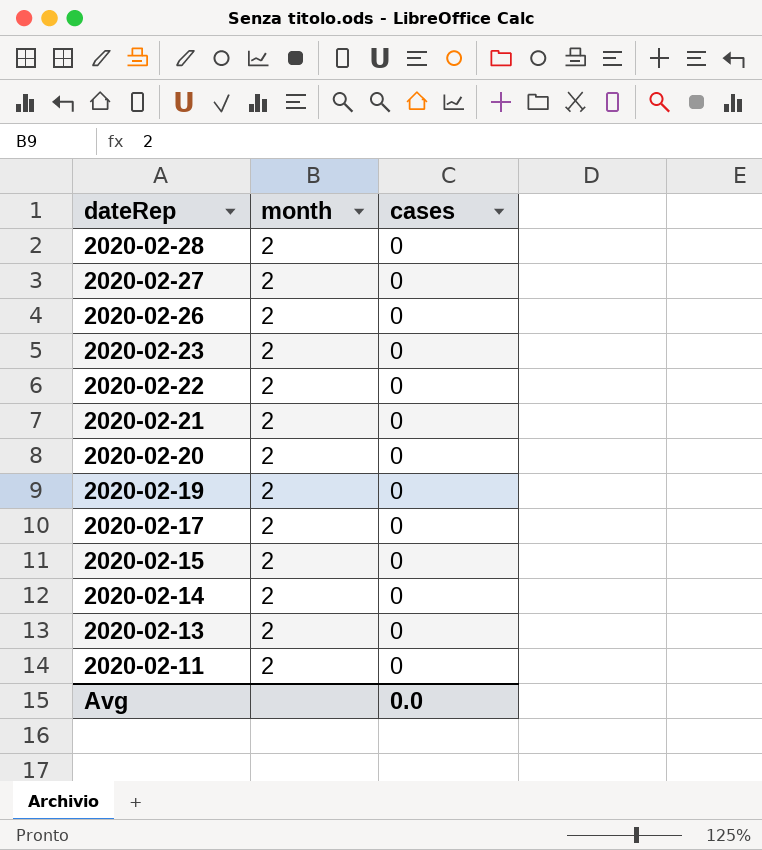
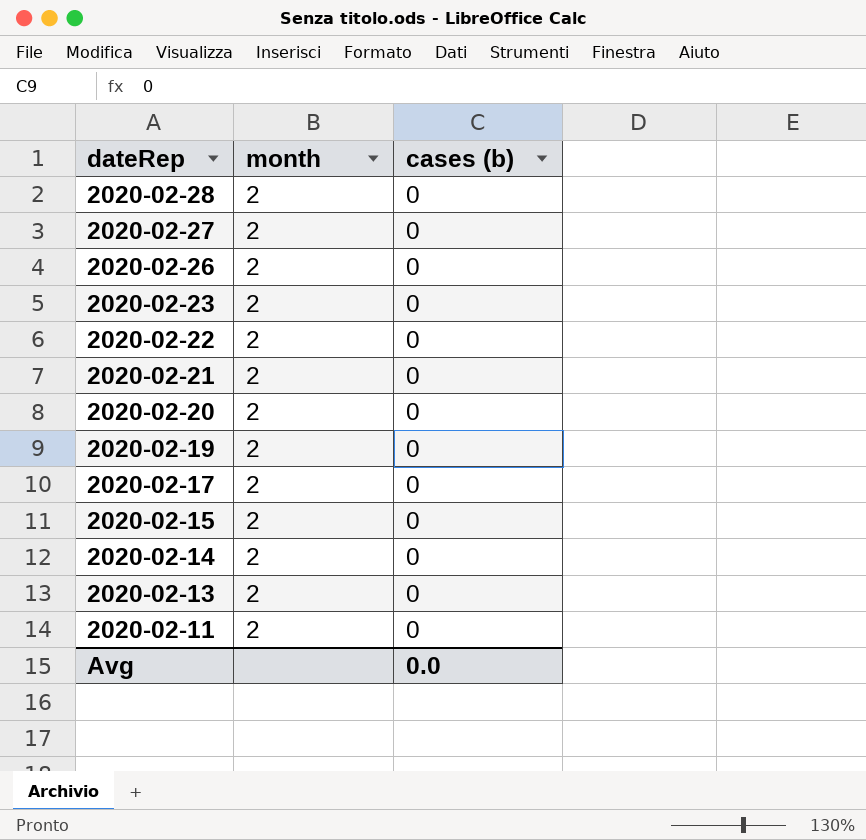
column name: cases -> cases (b)

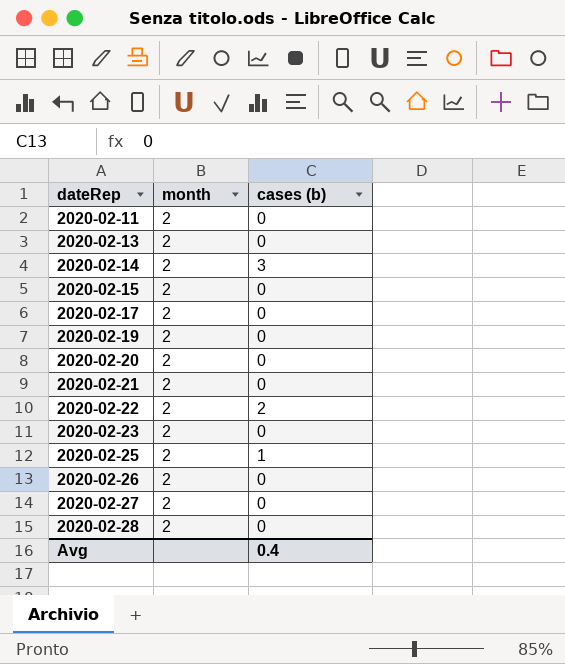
row order: dateRep descending -> dateRep ascending
2020-02-14 | cases (b): 0 -> 3
2020-02-22 | cases (b): 0 -> 2
row 2020-02-25: none -> 2 | 1
Avg | cases (b): 0.0 -> 0.4

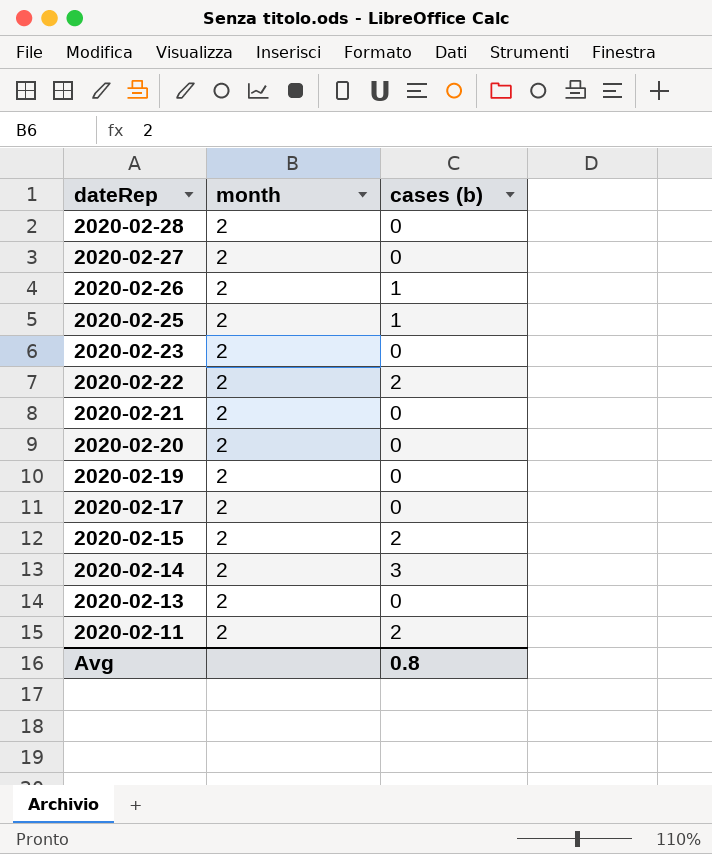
row order: dateRep ascending -> dateRep descending
2020-02-26 | cases (b): 0 -> 1
2020-02-15 | cases (b): 0 -> 2
2020-02-11 | cases (b): 0 -> 2
Avg | cases (b): 0.4 -> 0.8

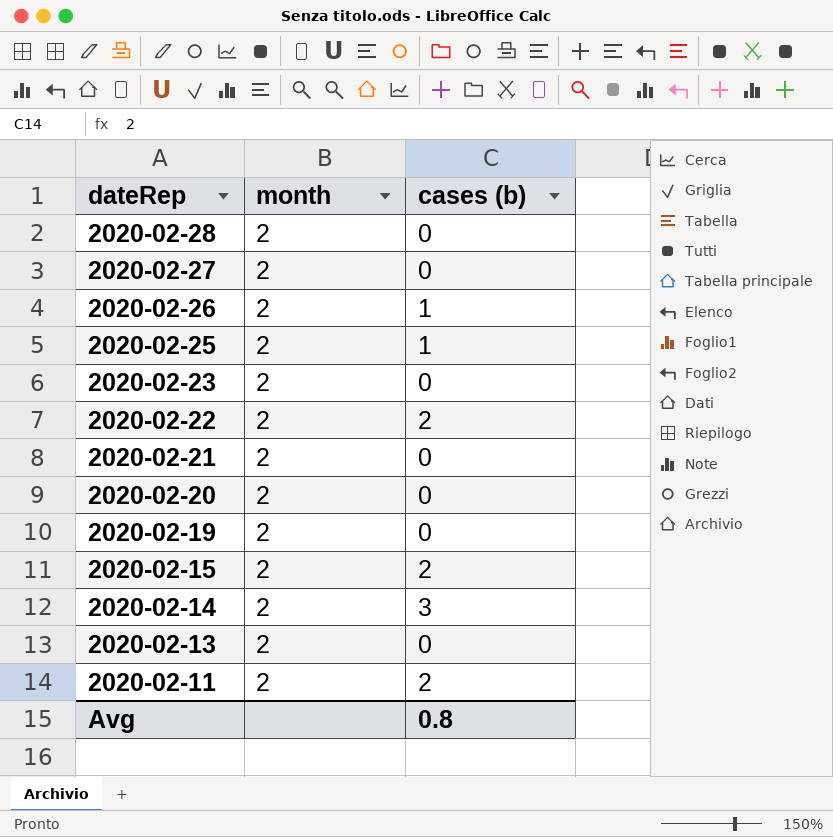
row 2020-02-17: 2 | 0 -> none

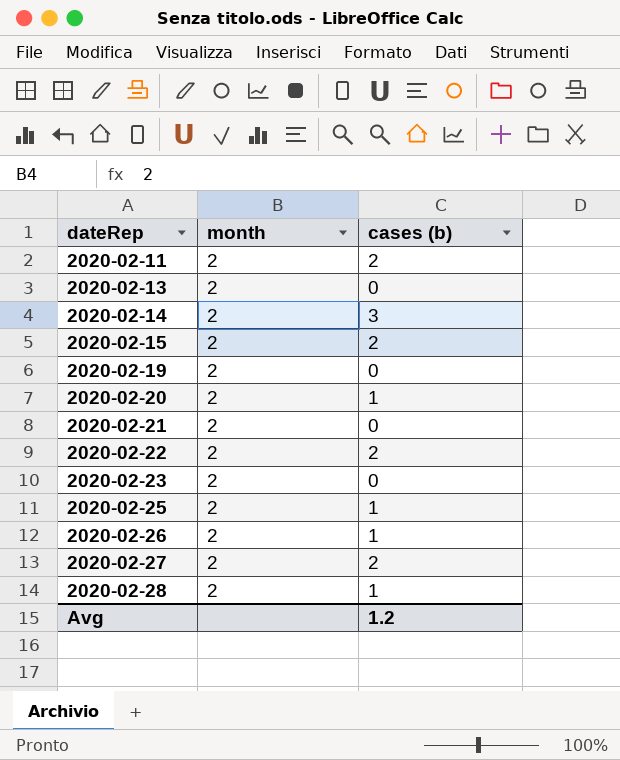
row order: dateRep descending -> dateRep ascending
2020-02-20 | cases (b): 0 -> 1
2020-02-27 | cases (b): 0 -> 2
2020-02-28 | cases (b): 0 -> 1
Avg | cases (b): 0.8 -> 1.2

